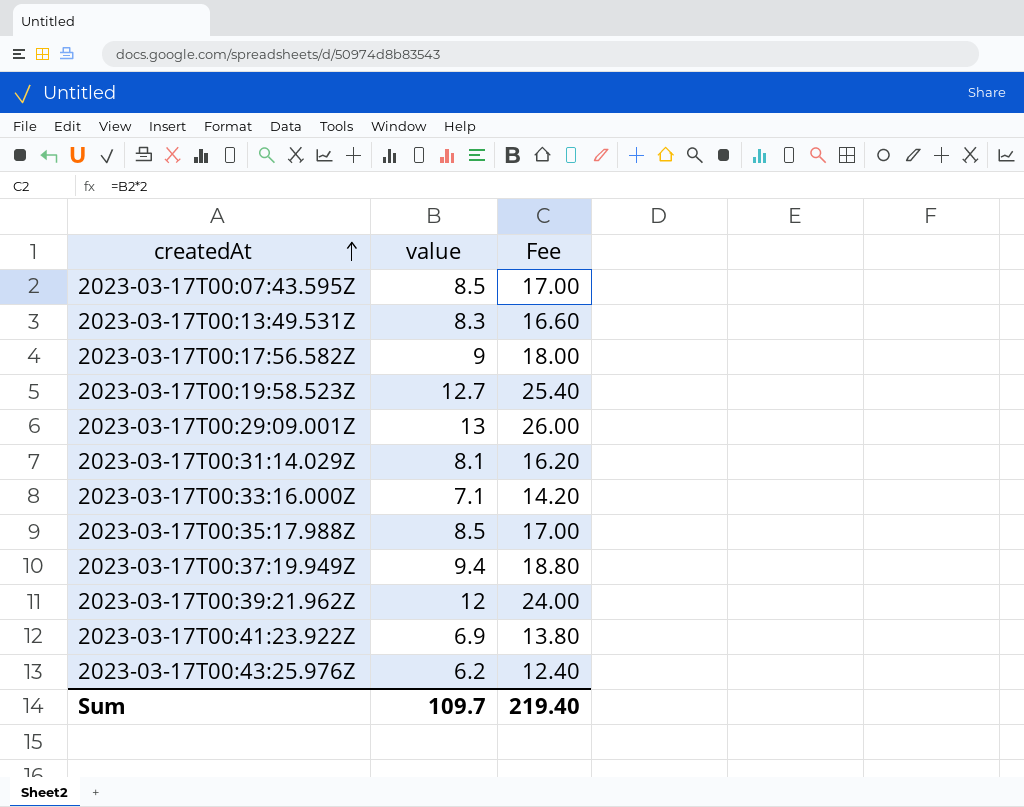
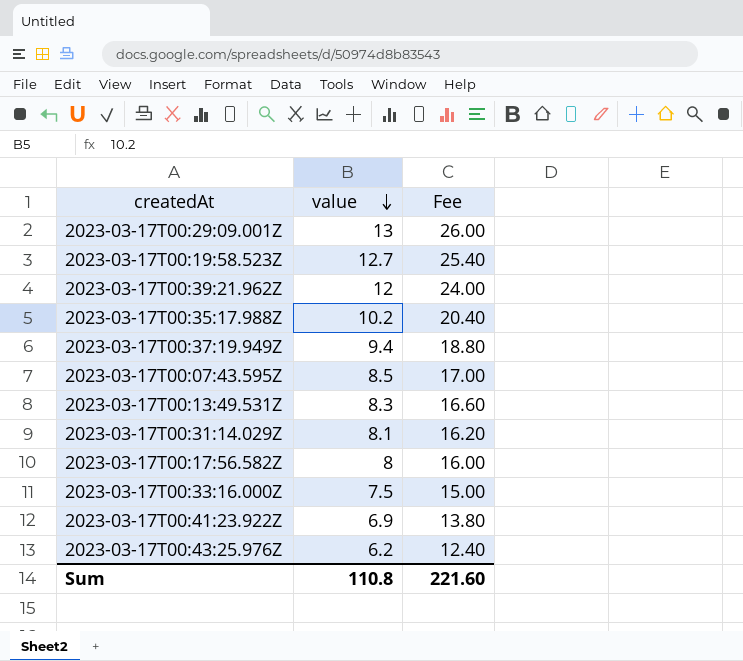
row order: createdAt ascending -> value descending
2023-03-17T00:35:17.988Z | value: 8.5 -> 10.2
2023-03-17T00:35:17.988Z | Fee: 17.00 -> 20.40
2023-03-17T00:17:56.582Z | value: 9 -> 8
2023-03-17T00:17:56.582Z | Fee: 18.00 -> 16.00
2023-03-17T00:33:16.000Z | value: 7.1 -> 7.5
2023-03-17T00:33:16.000Z | Fee: 14.20 -> 15.00
Sum | value: 109.7 -> 110.8
Sum | Fee: 219.40 -> 221.60

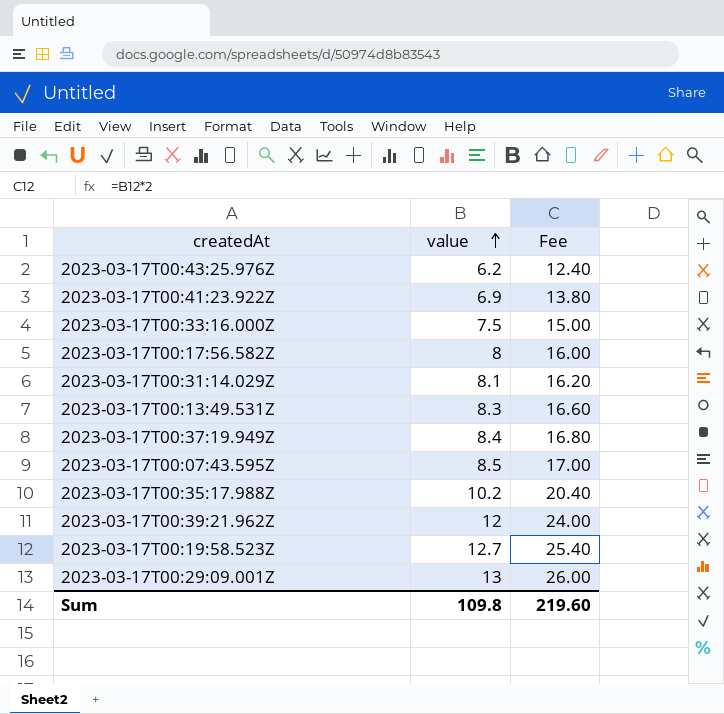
row order: value descending -> value ascending
2023-03-17T00:37:19.949Z | value: 9.4 -> 8.4
2023-03-17T00:37:19.949Z | Fee: 18.80 -> 16.80
Sum | value: 110.8 -> 109.8
Sum | Fee: 221.60 -> 219.60

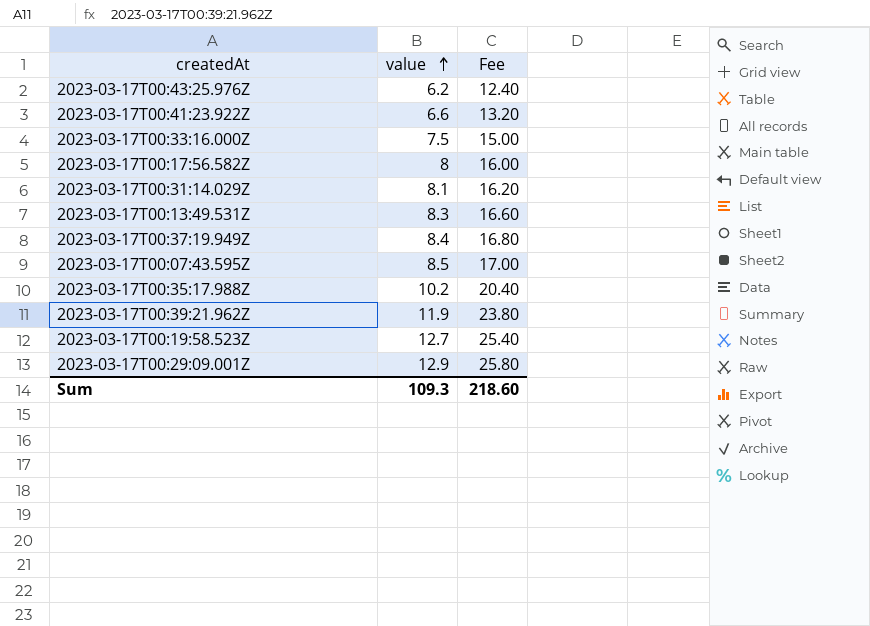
2023-03-17T00:41:23.922Z | value: 6.9 -> 6.6
2023-03-17T00:41:23.922Z | Fee: 13.80 -> 13.20
2023-03-17T00:39:21.962Z | value: 12 -> 11.9
2023-03-17T00:39:21.962Z | Fee: 24.00 -> 23.80
2023-03-17T00:29:09.001Z | value: 13 -> 12.9
2023-03-17T00:29:09.001Z | Fee: 26.00 -> 25.80
Sum | value: 109.8 -> 109.3
Sum | Fee: 219.60 -> 218.60

